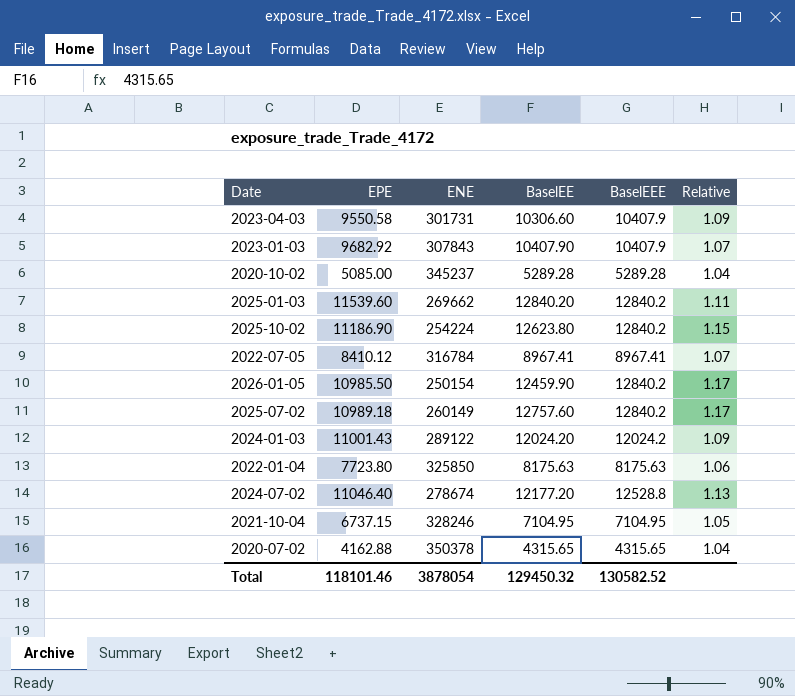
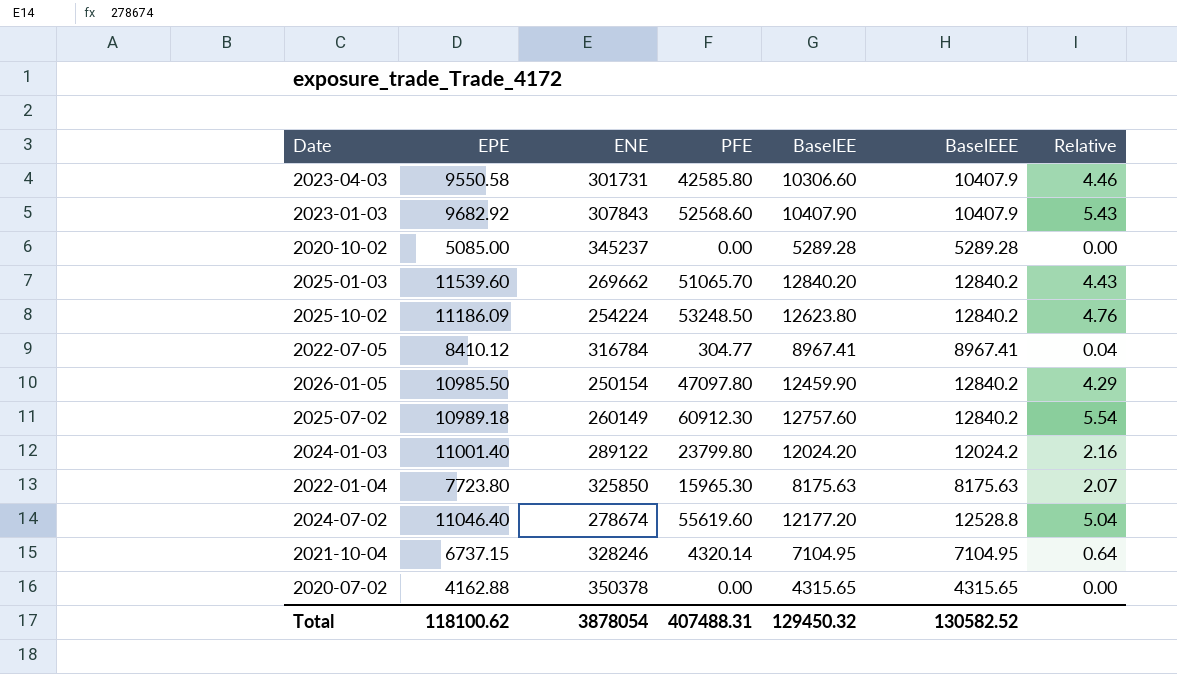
column PFE | position: none -> 4
column Relative | formula: [BaselEEE] / [EPE] -> [PFE] / [EPE]
2025-10-02 | EPE: 11186.90 -> 11186.09
2024-01-03 | EPE: 11001.43 -> 11001.40
Total | EPE: 118101.46 -> 118100.62

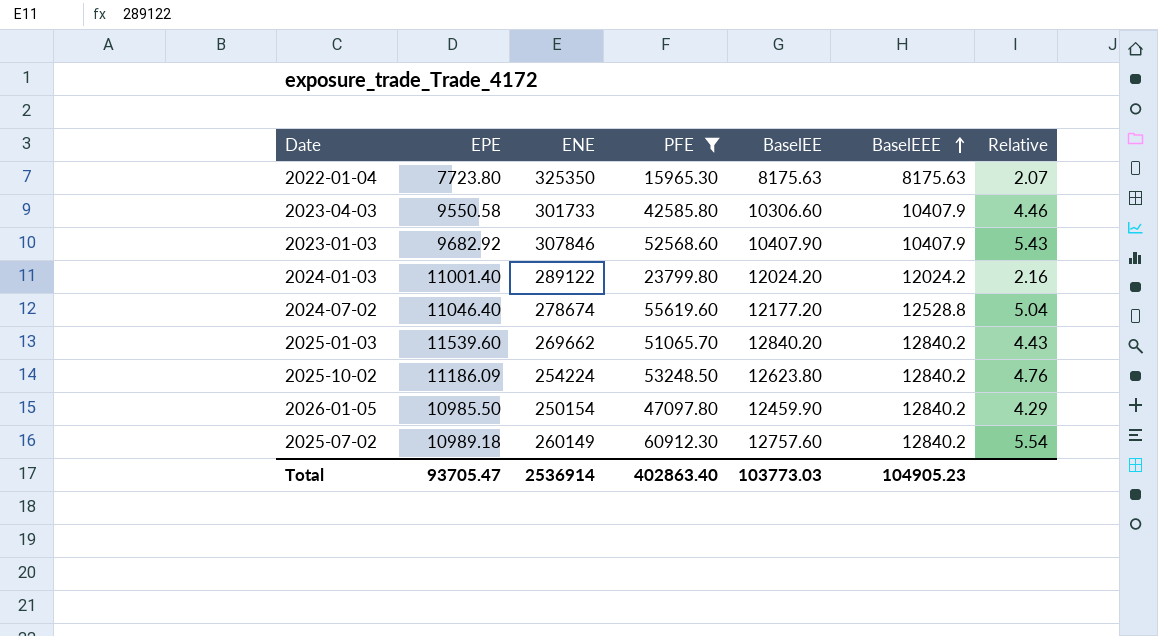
filter: none -> PFE >= 15965.30
row order: none -> BaselEEE ascending
2022-01-04 | ENE: 325850 -> 325350
2023-04-03 | ENE: 301731 -> 301733
2023-01-03 | ENE: 307843 -> 307846
Total | EPE: 118100.62 -> 93705.47
Total | ENE: 3878054 -> 2536914
Total | PFE: 407488.31 -> 402863.40
Total | BaselEE: 129450.32 -> 103773.03
Total | BaselEEE: 130582.52 -> 104905.23

